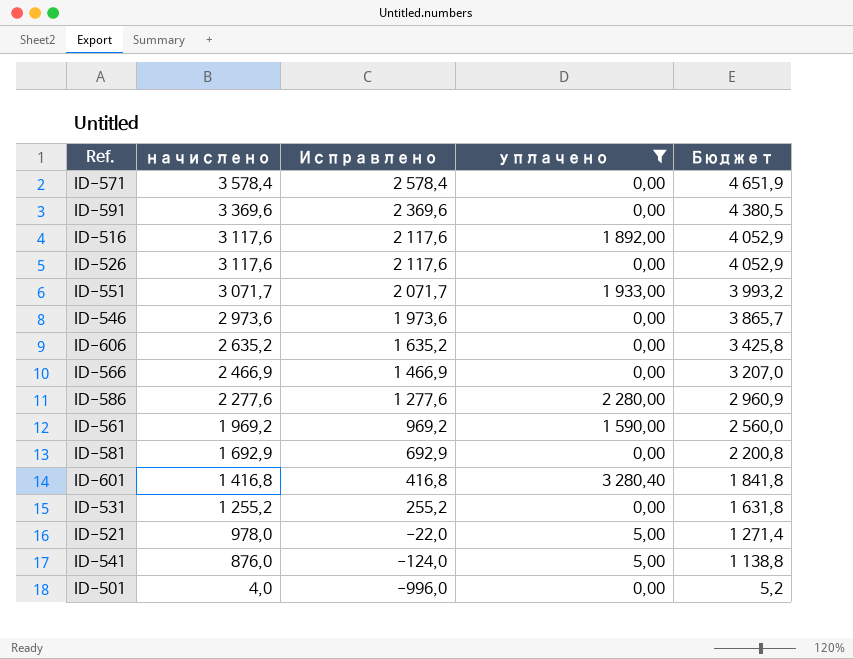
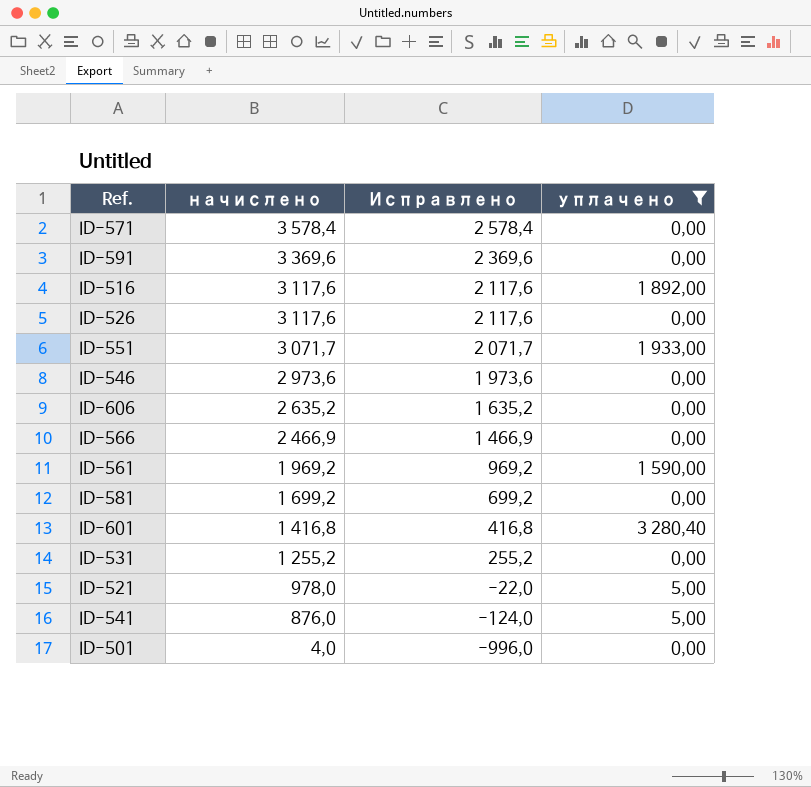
column Бюджет | formula: [начислено] * 1,3 -> none
row ID-586: 2 277,6 | 1 277,6 | 2 280,00 | 2 960,9 -> none
ID-581 | начислено: 1 692,9 -> 1 699,2
ID-581 | Исправлено: 692,9 -> 699,2

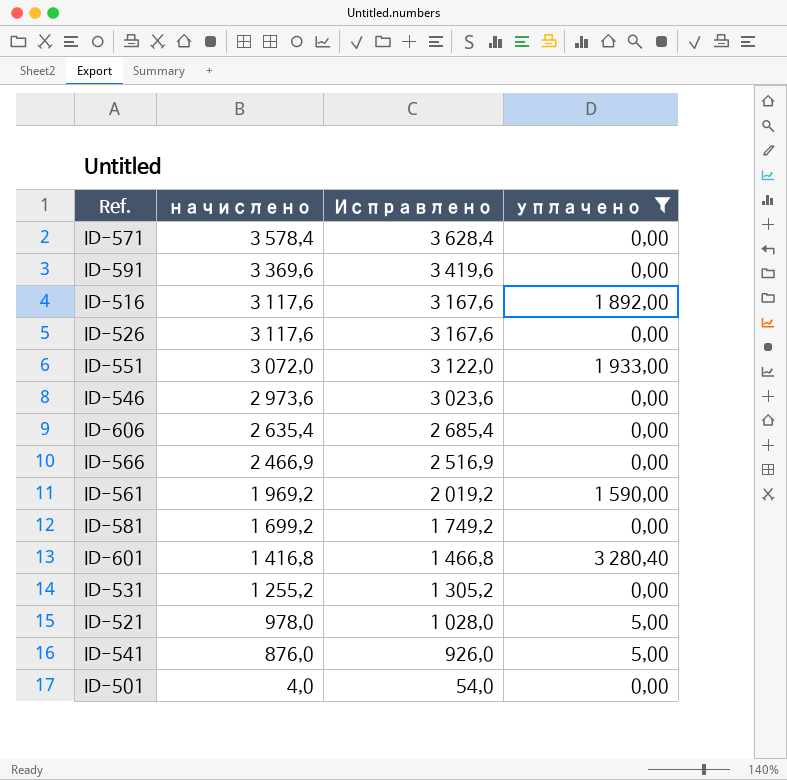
column Исправлено | formula: [начислено] - 1000 -> [начислено] + 50
ID-551 | начислено: 3 071,7 -> 3 072,0
ID-606 | начислено: 2 635,2 -> 2 635,4

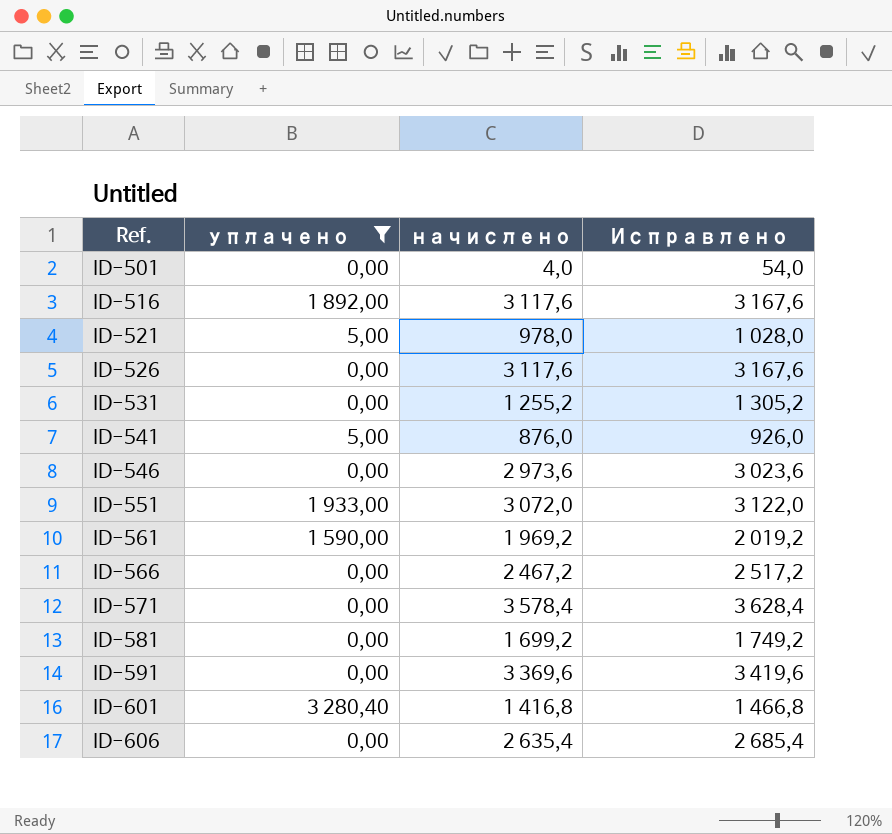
row order: начислено descending -> Ref. ascending
column уплачено | position: 4 -> 2
ID-566 | начислено: 2 466,9 -> 2 467,2
ID-566 | Исправлено: 2 516,9 -> 2 517,2

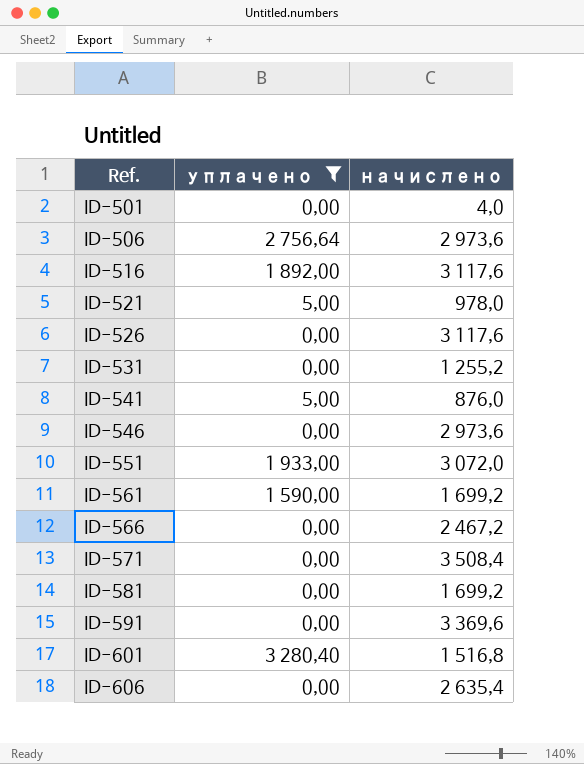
column Исправлено | formula: [начислено] + 50 -> none
row ID-506: none -> 2 756,64 | 2 973,6
ID-561 | начислено: 1 969,2 -> 1 699,2
ID-571 | начислено: 3 578,4 -> 3 508,4
ID-601 | начислено: 1 416,8 -> 1 516,8

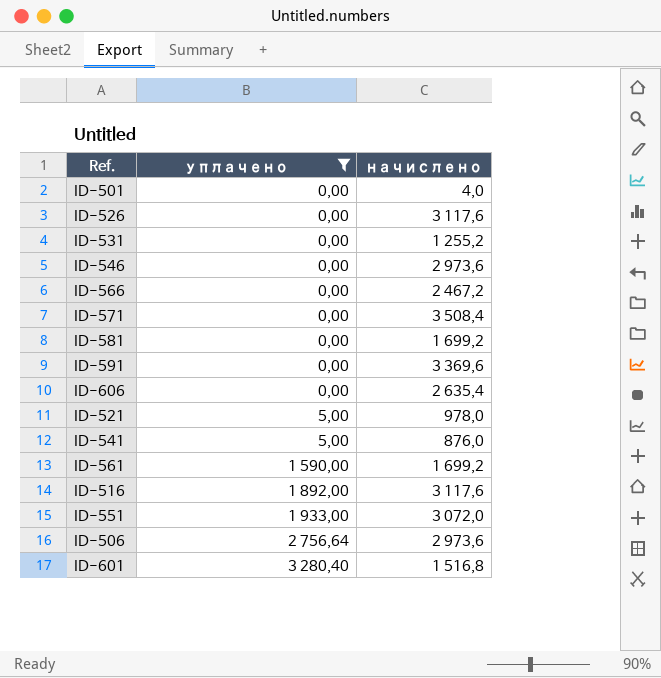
row order: Ref. ascending -> уплачено ascending

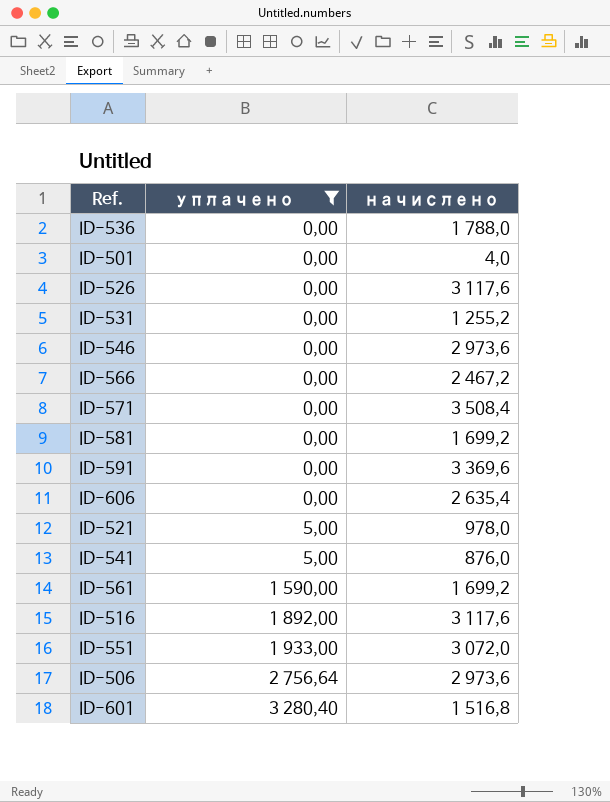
row ID-536: none -> 0,00 | 1 788,0

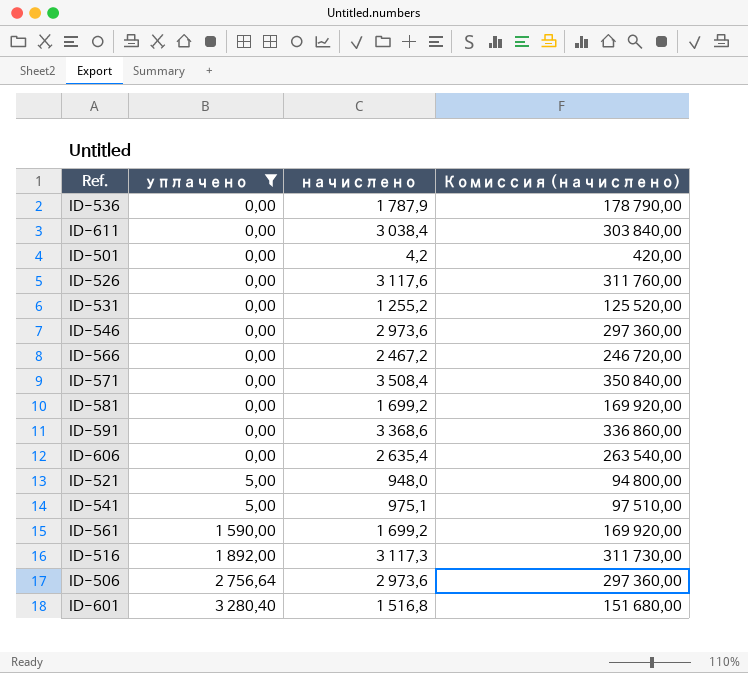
column Комиссия (начислено) | formula: none -> [начислено] * 100
row ID-551: 1 933,00 | 3 072,0 -> none
ID-536 | начислено: 1 788,0 -> 1 787,9
row ID-611: none -> 0,00 | 3 038,4 | 303 840,00
ID-501 | начислено: 4,0 -> 4,2
ID-591 | начислено: 3 369,6 -> 3 368,6
ID-521 | начислено: 978,0 -> 948,0
ID-541 | начислено: 876,0 -> 975,1
ID-516 | начислено: 3 117,6 -> 3 117,3

